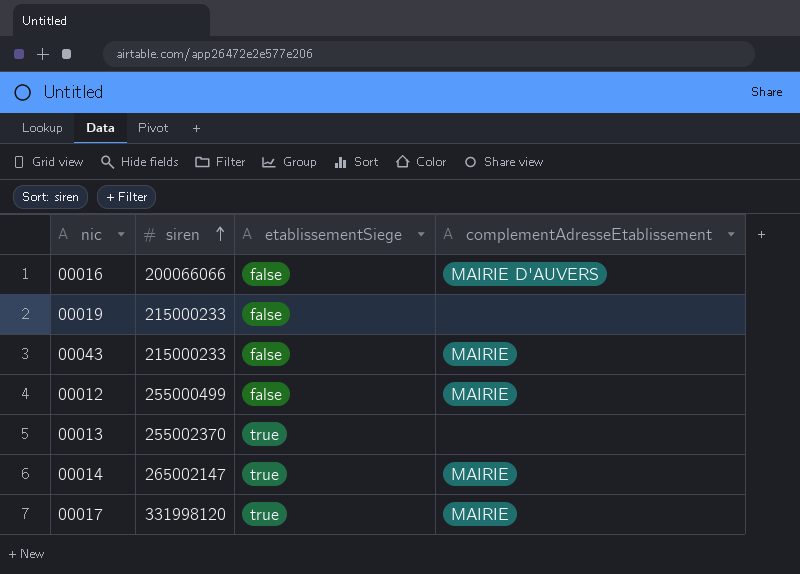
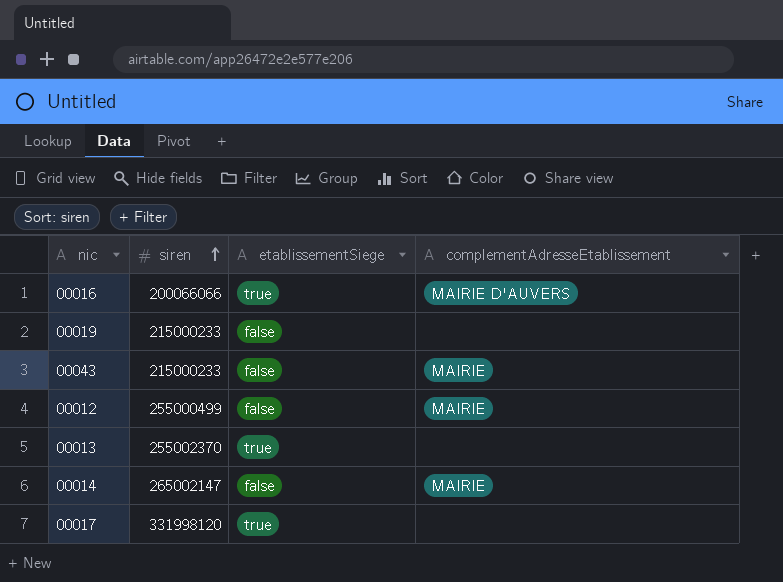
00016 | etablissementSiege: false -> true
00014 | etablissementSiege: true -> false
00017 | complementAdresseEtablissement: MAIRIE -> none

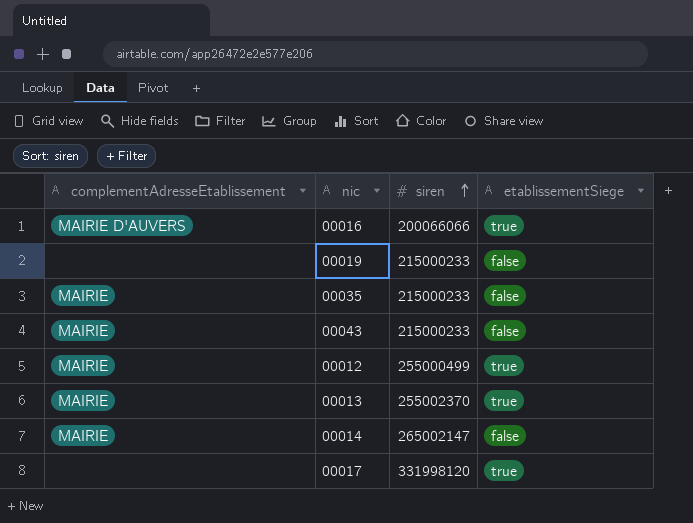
column complementAdresseEtablissement | position: 4 -> 1
row 00035: none -> MAIRIE | 215000233 | false
00012 | etablissementSiege: false -> true
00013 | complementAdresseEtablissement: none -> MAIRIE

